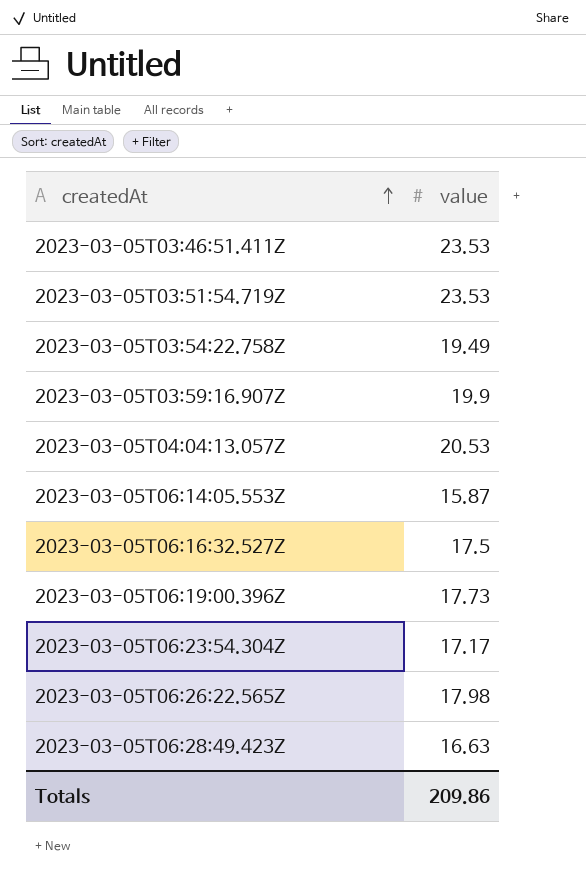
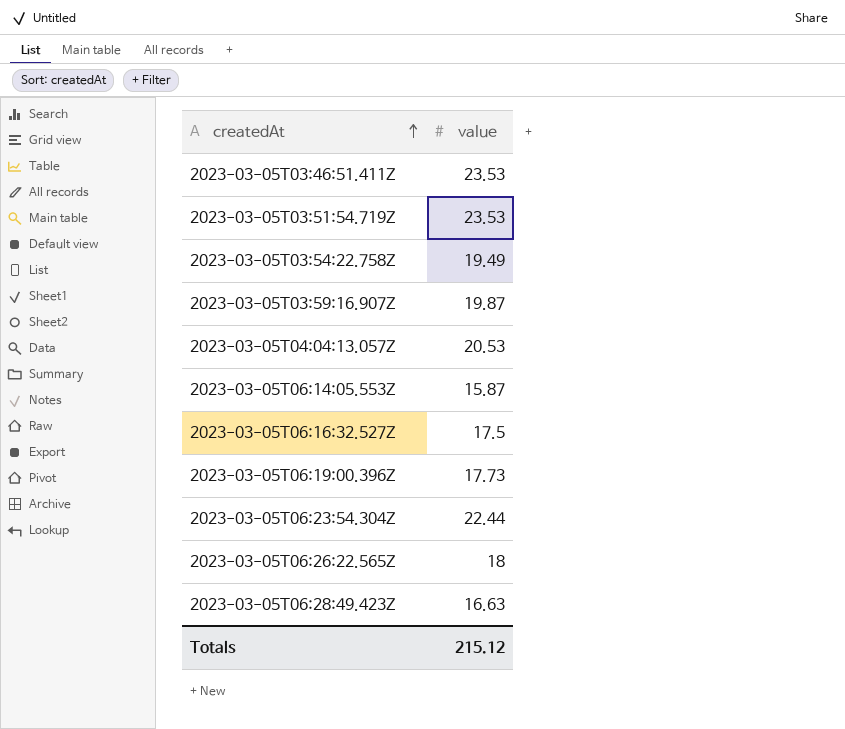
2023-03-05T03:59:16.907Z | value: 19.9 -> 19.87
2023-03-05T06:23:54.304Z | value: 17.17 -> 22.44
2023-03-05T06:26:22.565Z | value: 17.98 -> 18
Totals | value: 209.86 -> 215.12

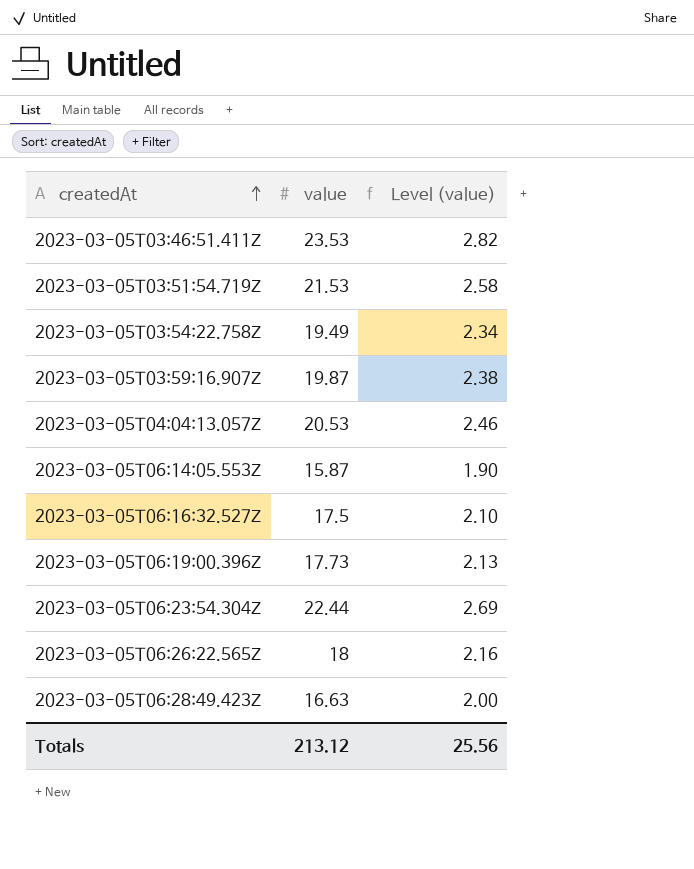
column Level (value) | formula: none -> [value] * 0.12
2023-03-05T03:51:54.719Z | value: 23.53 -> 21.53
Totals | value: 215.12 -> 213.12

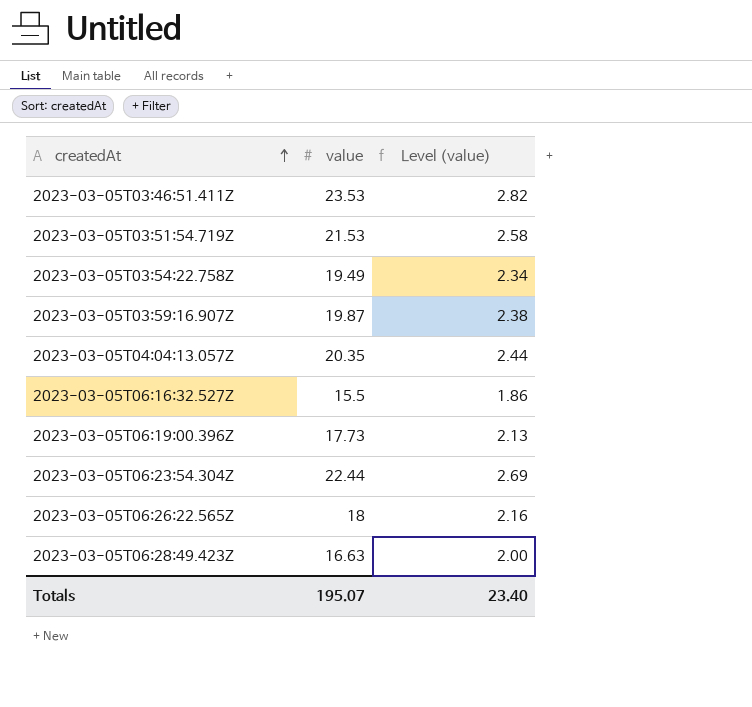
row 2023-03-05T06:14:05.553Z: 15.87 | 1.90 -> none
2023-03-05T04:04:13.057Z | value: 20.53 -> 20.35
2023-03-05T04:04:13.057Z | Level (value): 2.46 -> 2.44
2023-03-05T06:16:32.527Z | value: 17.5 -> 15.5
2023-03-05T06:16:32.527Z | Level (value): 2.10 -> 1.86
Totals | value: 213.12 -> 195.07
Totals | Level (value): 25.56 -> 23.40

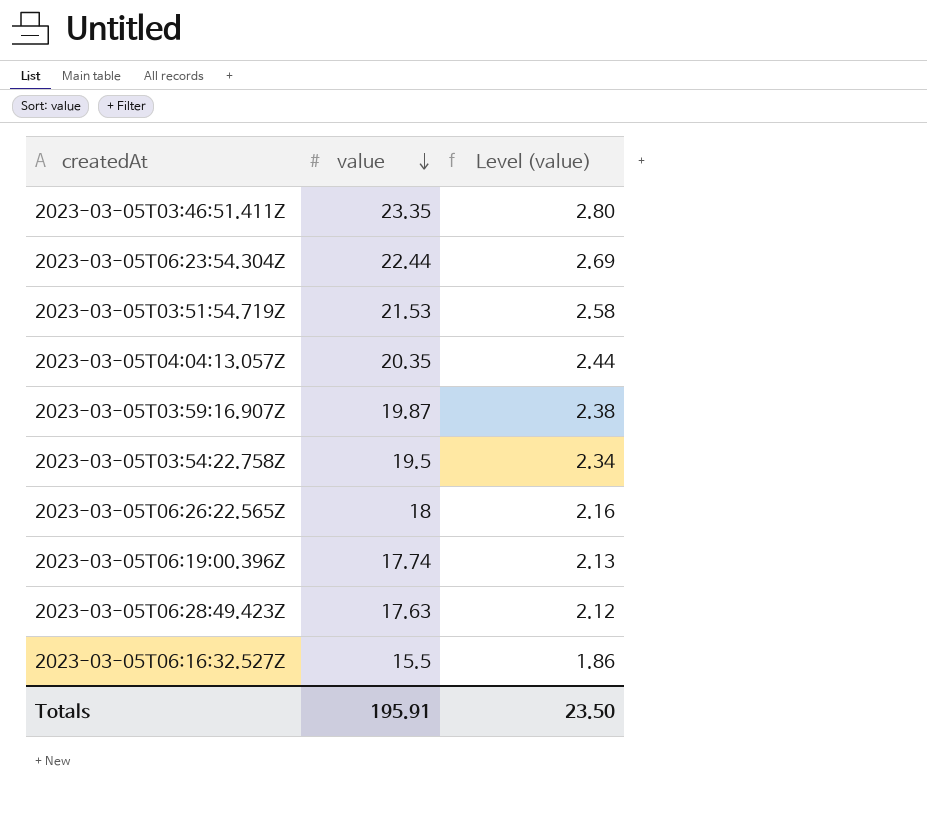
row order: createdAt ascending -> value descending
2023-03-05T03:46:51.411Z | value: 23.53 -> 23.35
2023-03-05T03:46:51.411Z | Level (value): 2.82 -> 2.80
2023-03-05T03:54:22.758Z | value: 19.49 -> 19.5
2023-03-05T06:19:00.396Z | value: 17.73 -> 17.74
2023-03-05T06:28:49.423Z | value: 16.63 -> 17.63
2023-03-05T06:28:49.423Z | Level (value): 2.00 -> 2.12
Totals | value: 195.07 -> 195.91
Totals | Level (value): 23.40 -> 23.50

